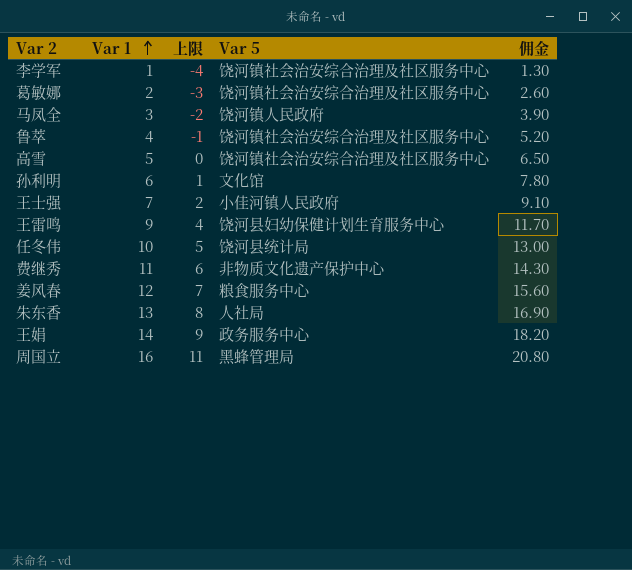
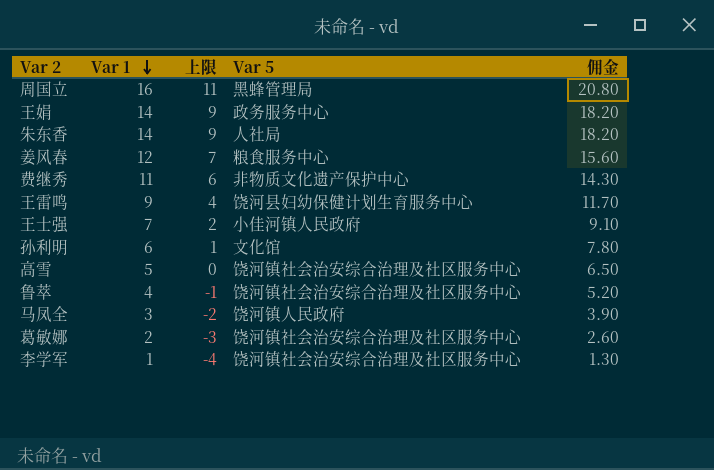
row order: Var 1 ascending -> Var 1 descending
row 任冬伟: 10 | 5 | 饶河县统计局 | 13.00 -> none
朱东香 | Var 1: 13 -> 14
朱东香 | 上限: 8 -> 9
朱东香 | 佣金: 16.90 -> 18.20

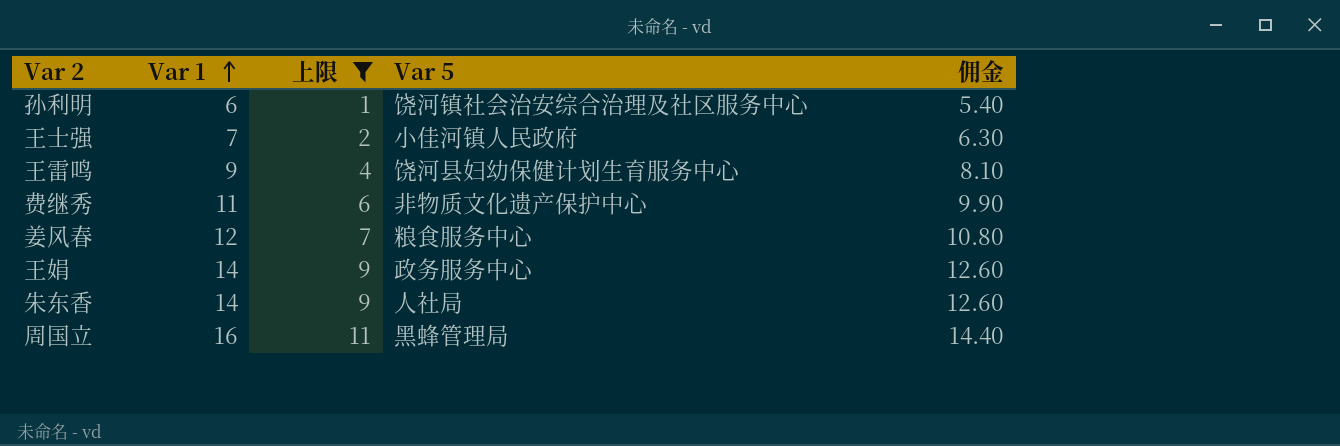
filter: none -> 上限 >= 1
row order: Var 1 descending -> Var 1 ascending
column 佣金 | formula: [Var 1] * 1.3 -> [Var 1] * 0.9
孙利明 | Var 5: 文化馆 -> 饶河镇社会治安综合治理及社区服务中心

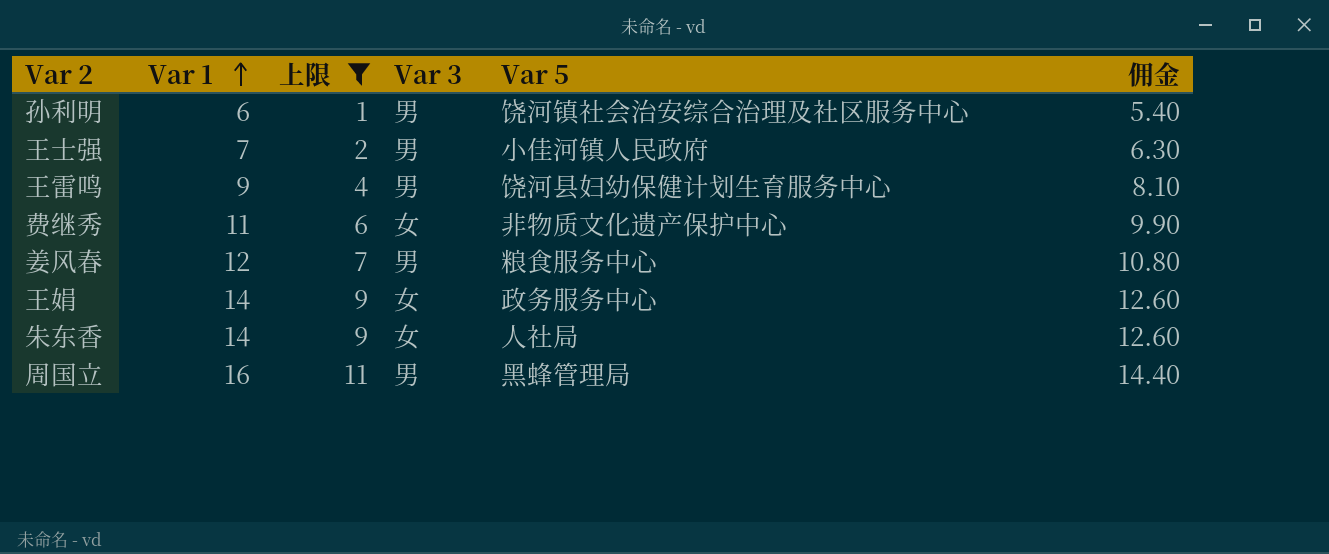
column Var 3 | position: none -> 4

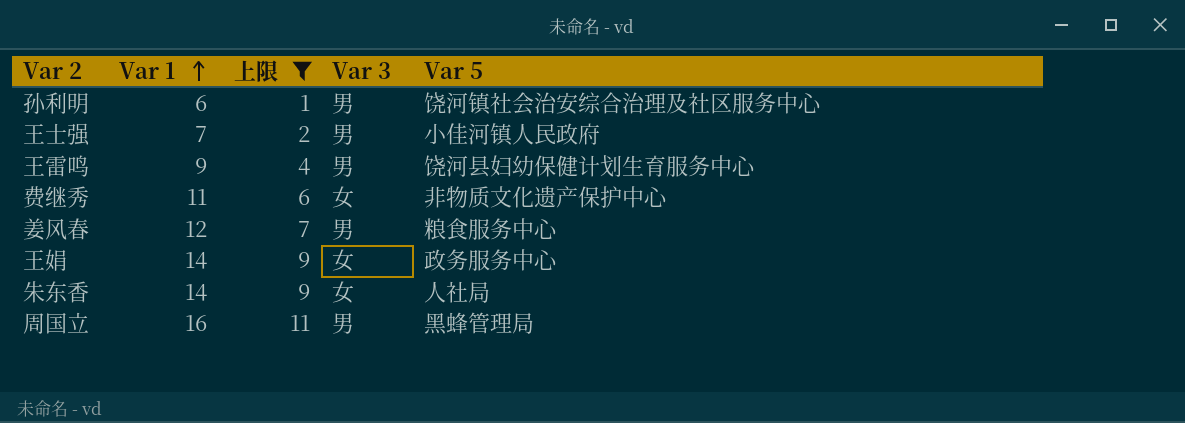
column 佣金 | formula: [Var 1] * 0.9 -> none

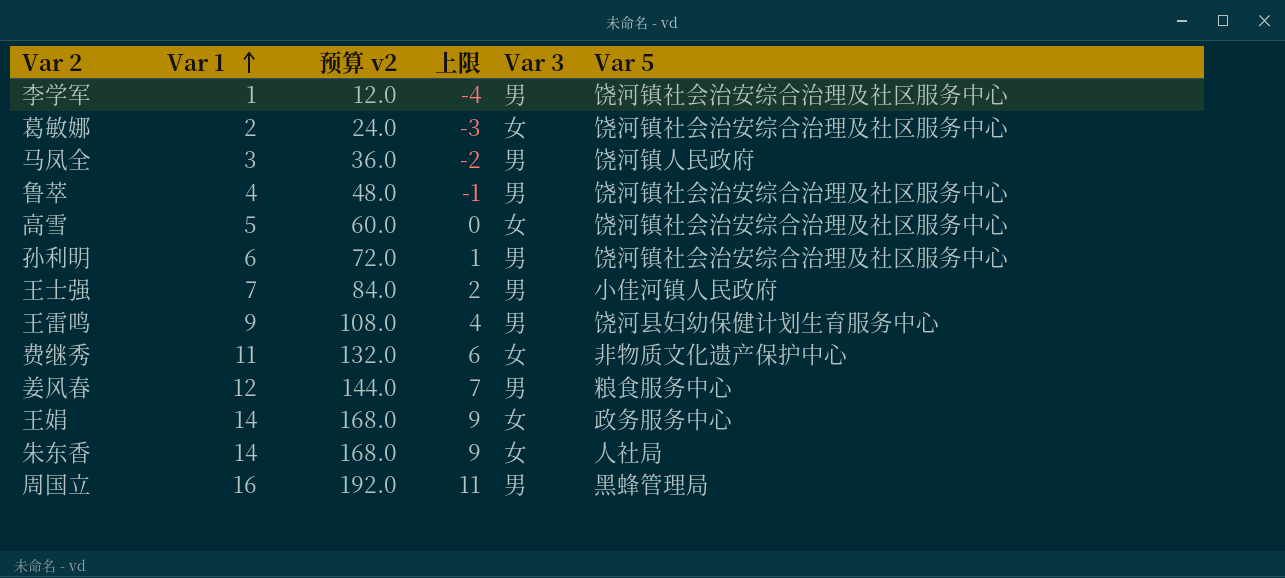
filter: 上限 >= 1 -> none
column 预算 v2 | formula: none -> [Var 1] * 12

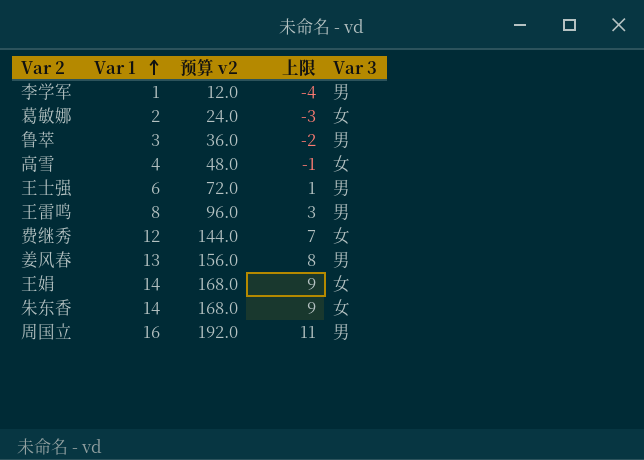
column Var 5 | position: 6 -> none
row 马凤全: 3 | 36.0 | -2 | 男 | 饶河镇人民政府 -> none
row 孙利明: 6 | 72.0 | 1 | 男 | 饶河镇社会治安综合治理及社区服务中心 -> none
鲁萃 | Var 1: 4 -> 3
鲁萃 | 预算 v2: 48.0 -> 36.0
鲁萃 | 上限: -1 -> -2
高雪 | Var 1: 5 -> 4
高雪 | 预算 v2: 60.0 -> 48.0
高雪 | 上限: 0 -> -1
王士强 | Var 1: 7 -> 6
王士强 | 预算 v2: 84.0 -> 72.0
王士强 | 上限: 2 -> 1
王雷鸣 | Var 1: 9 -> 8
王雷鸣 | 预算 v2: 108.0 -> 96.0
王雷鸣 | 上限: 4 -> 3
费继秀 | Var 1: 11 -> 12
费继秀 | 预算 v2: 132.0 -> 144.0
费继秀 | 上限: 6 -> 7
姜风春 | Var 1: 12 -> 13
姜风春 | 预算 v2: 144.0 -> 156.0
姜风春 | 上限: 7 -> 8

